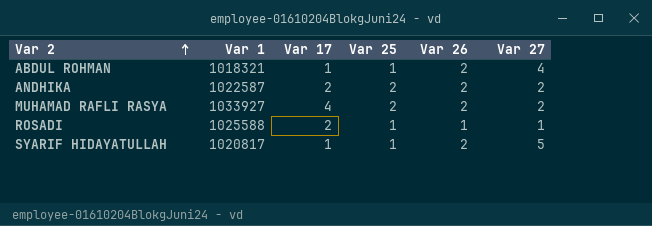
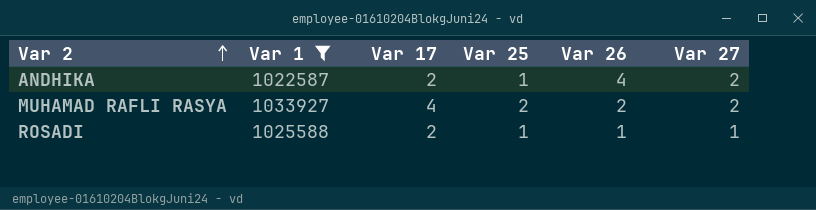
filter: none -> Var 1 >= 1022587
ANDHIKA | Var 25: 2 -> 1
ANDHIKA | Var 26: 2 -> 4

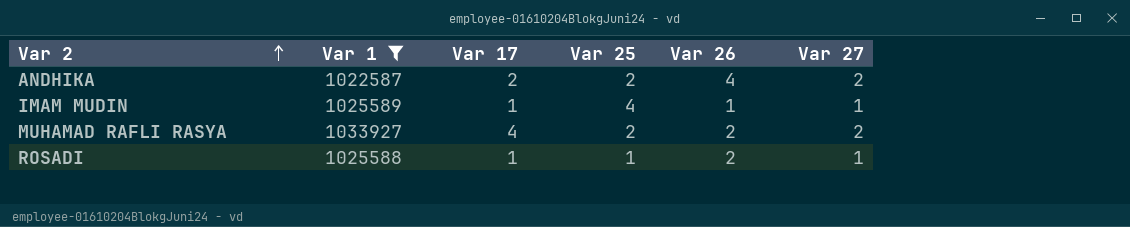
ANDHIKA | Var 25: 1 -> 2
row IMAM MUDIN: none -> 1025589 | 1 | 4 | 1 | 1
ROSADI | Var 17: 2 -> 1
ROSADI | Var 26: 1 -> 2

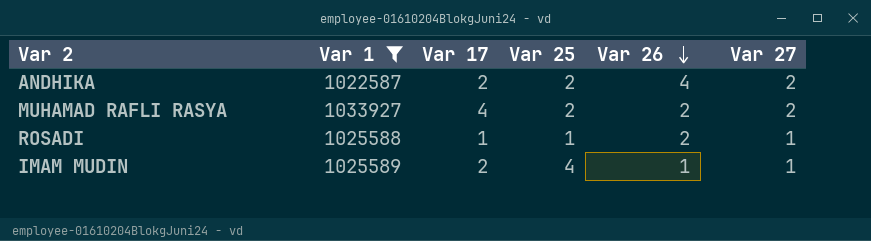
row order: Var 2 ascending -> Var 26 descending
IMAM MUDIN | Var 17: 1 -> 2

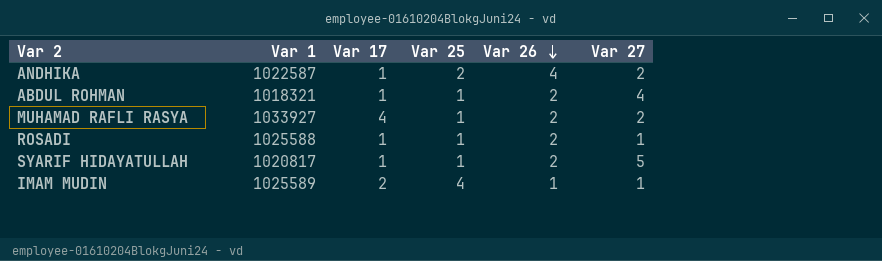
filter: Var 1 >= 1022587 -> none
ANDHIKA | Var 17: 2 -> 1
MUHAMAD RAFLI RASYA | Var 25: 2 -> 1

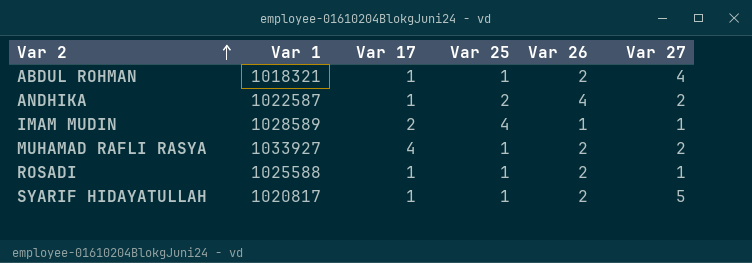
row order: Var 26 descending -> Var 2 ascending
IMAM MUDIN | Var 1: 1025589 -> 1028589

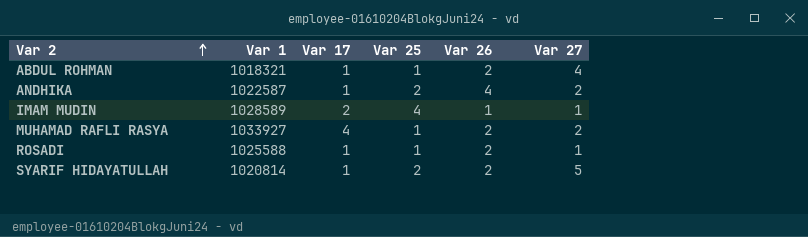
SYARIF HIDAYATULLAH | Var 1: 1020817 -> 1020814
SYARIF HIDAYATULLAH | Var 25: 1 -> 2

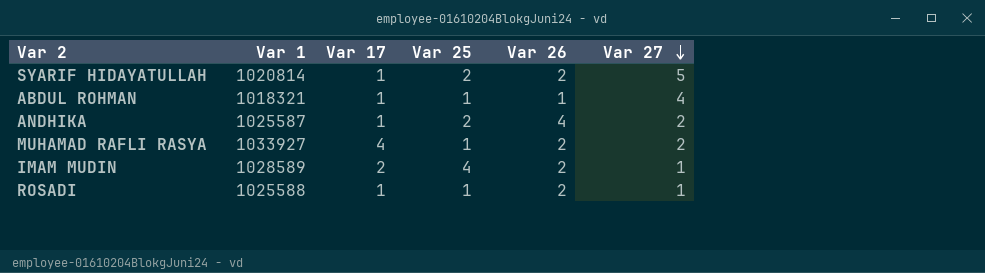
row order: Var 2 ascending -> Var 27 descending
ABDUL ROHMAN | Var 26: 2 -> 1
ANDHIKA | Var 1: 1022587 -> 1025587
IMAM MUDIN | Var 26: 1 -> 2

